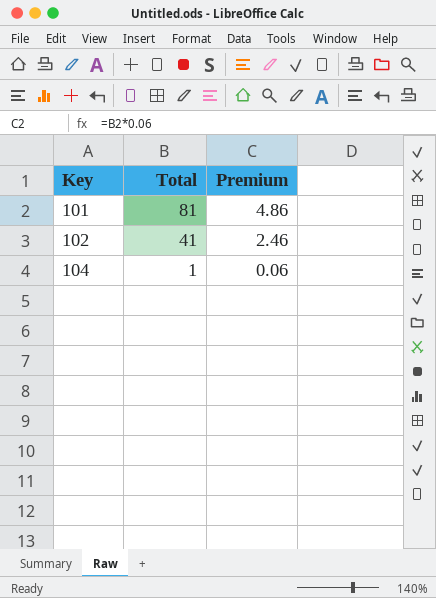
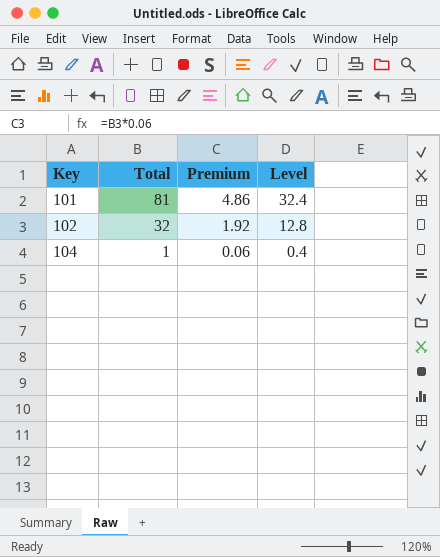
column Level | formula: none -> [Total] * 0.4
102 | Total: 41 -> 32
102 | Premium: 2.46 -> 1.92

